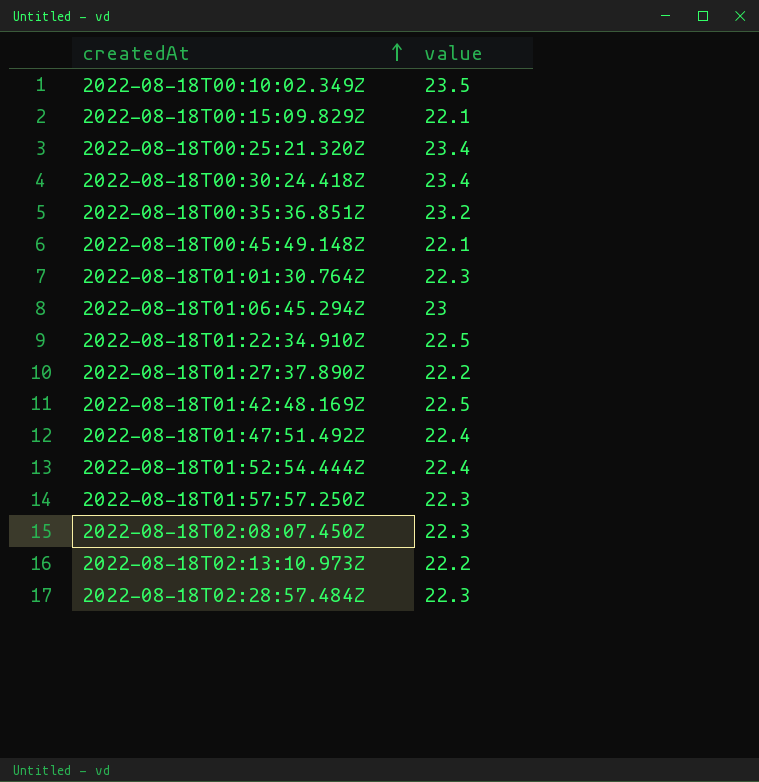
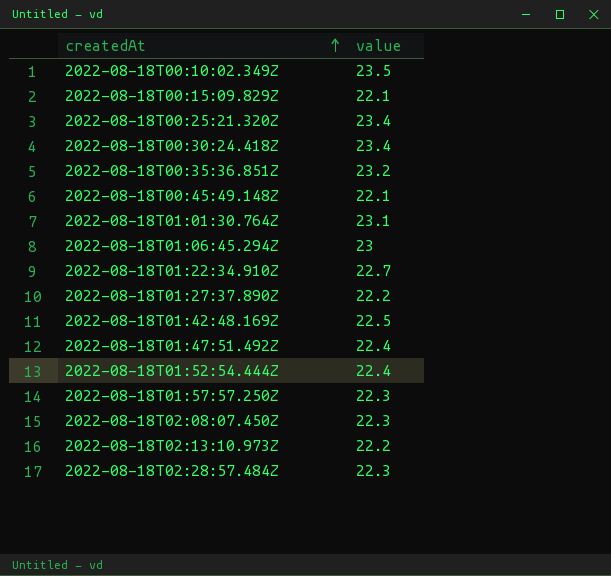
2022-08-18T01:01:30.764Z | value: 22.3 -> 23.1
2022-08-18T01:22:34.910Z | value: 22.5 -> 22.7

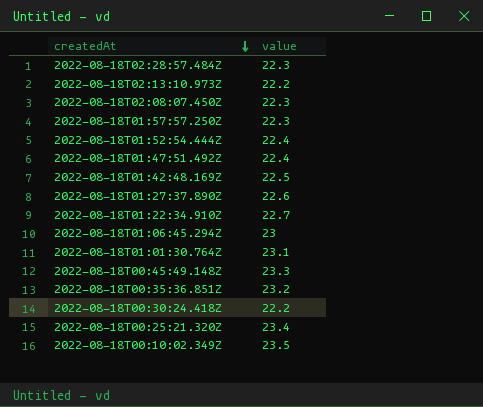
row order: createdAt ascending -> createdAt descending
row 2022-08-18T00:15:09.829Z: 22.1 -> none
2022-08-18T01:27:37.890Z | value: 22.2 -> 22.6
2022-08-18T00:45:49.148Z | value: 22.1 -> 23.3
2022-08-18T00:30:24.418Z | value: 23.4 -> 22.2

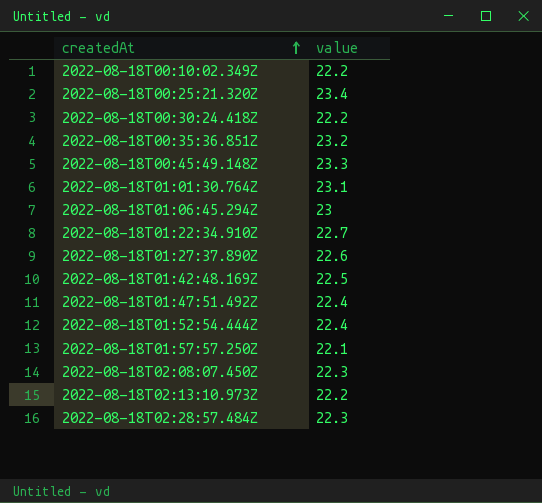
row order: createdAt descending -> createdAt ascending
2022-08-18T00:10:02.349Z | value: 23.5 -> 22.2
2022-08-18T01:57:57.250Z | value: 22.3 -> 22.1

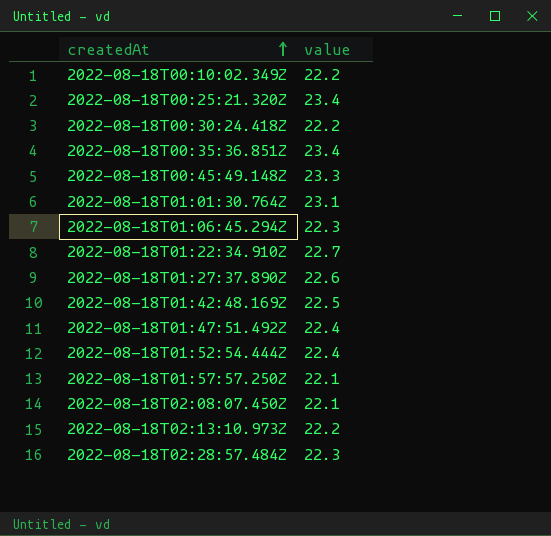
2022-08-18T00:35:36.851Z | value: 23.2 -> 23.4
2022-08-18T01:06:45.294Z | value: 23 -> 22.3
2022-08-18T02:08:07.450Z | value: 22.3 -> 22.1

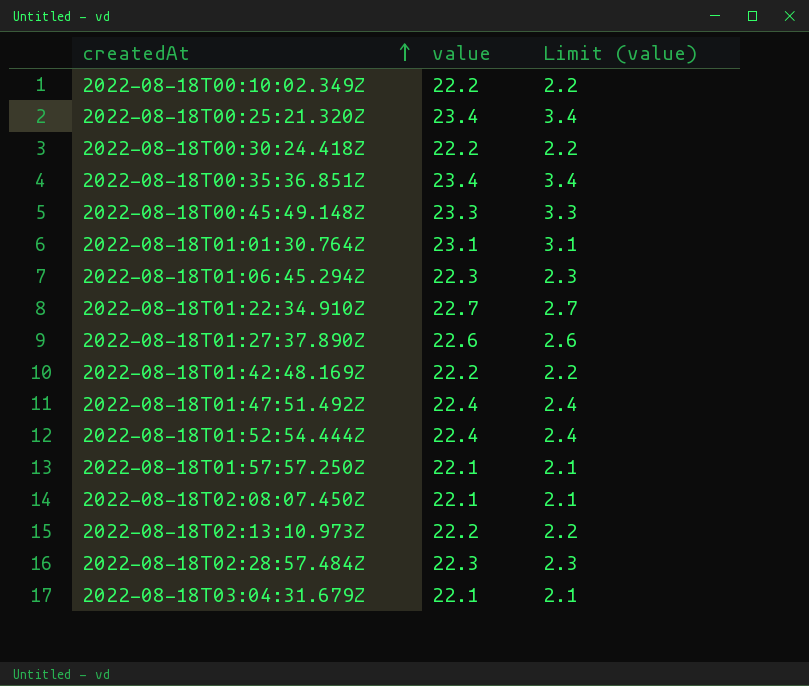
column Limit (value) | formula: none -> [value] - 20
2022-08-18T01:42:48.169Z | value: 22.5 -> 22.2
row 2022-08-18T03:04:31.679Z: none -> 22.1 | 2.1

